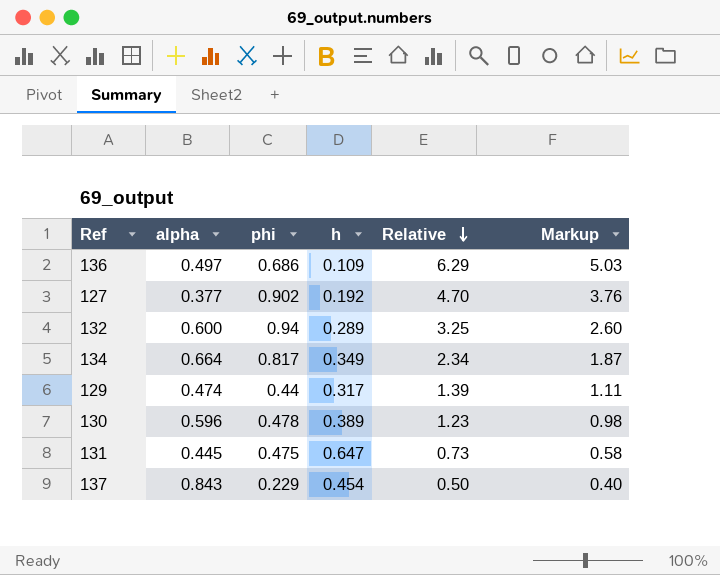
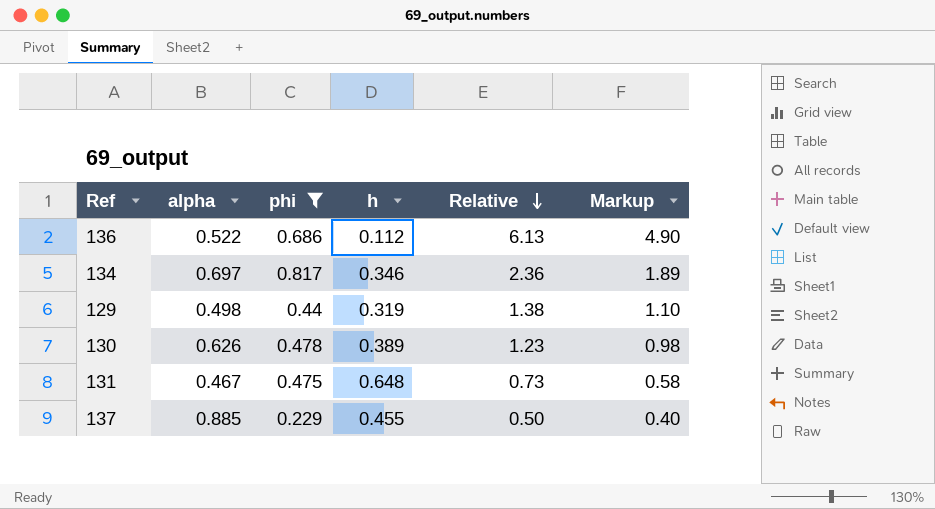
filter: none -> phi <= 0.817
136 | alpha: 0.497 -> 0.522
136 | h: 0.109 -> 0.112
136 | Relative: 6.29 -> 6.13
136 | Markup: 5.03 -> 4.90
134 | alpha: 0.664 -> 0.697
134 | h: 0.349 -> 0.346
134 | Relative: 2.34 -> 2.36
134 | Markup: 1.87 -> 1.89
129 | alpha: 0.474 -> 0.498
129 | h: 0.317 -> 0.319
129 | Relative: 1.39 -> 1.38
129 | Markup: 1.11 -> 1.10
130 | alpha: 0.596 -> 0.626
131 | alpha: 0.445 -> 0.467
131 | h: 0.647 -> 0.648
137 | alpha: 0.843 -> 0.885
137 | h: 0.454 -> 0.455

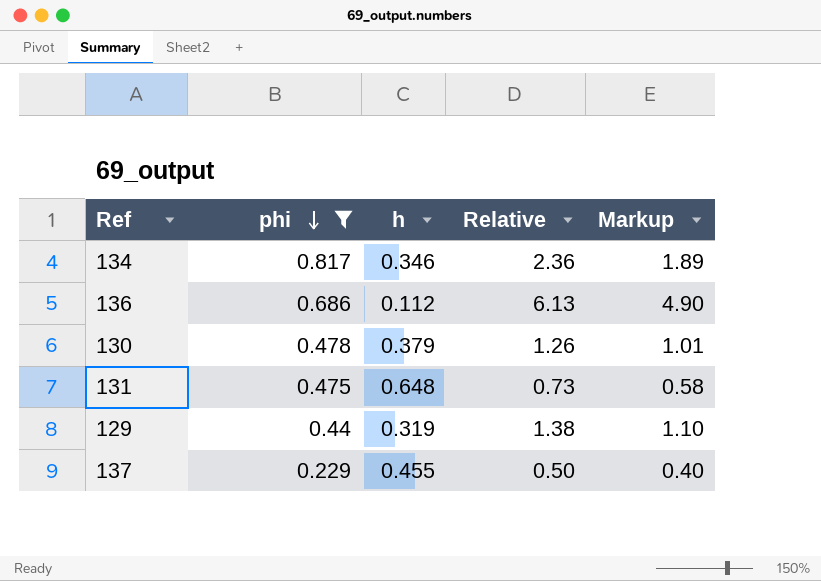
row order: Relative descending -> phi descending
column alpha | position: 2 -> none
130 | h: 0.389 -> 0.379
130 | Relative: 1.23 -> 1.26
130 | Markup: 0.98 -> 1.01

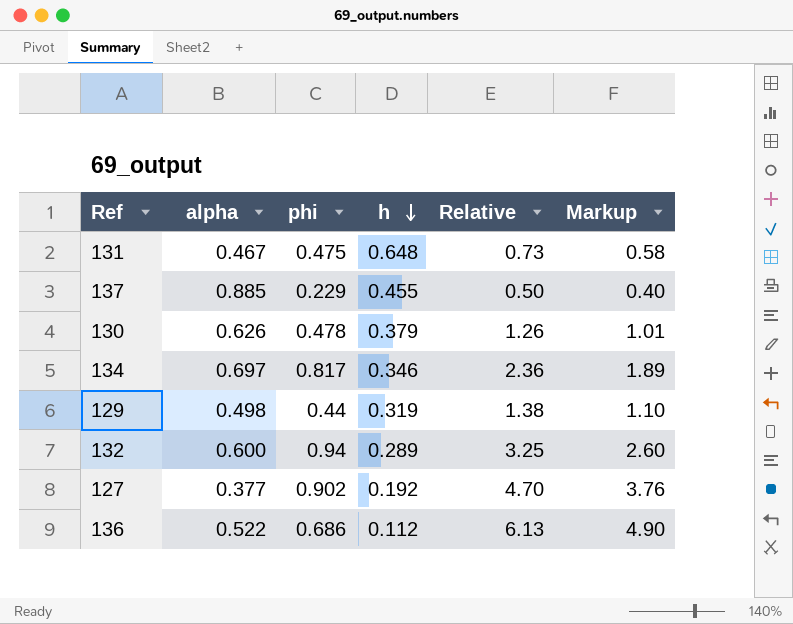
filter: phi <= 0.817 -> none
row order: phi descending -> h descending
column alpha | position: none -> 2

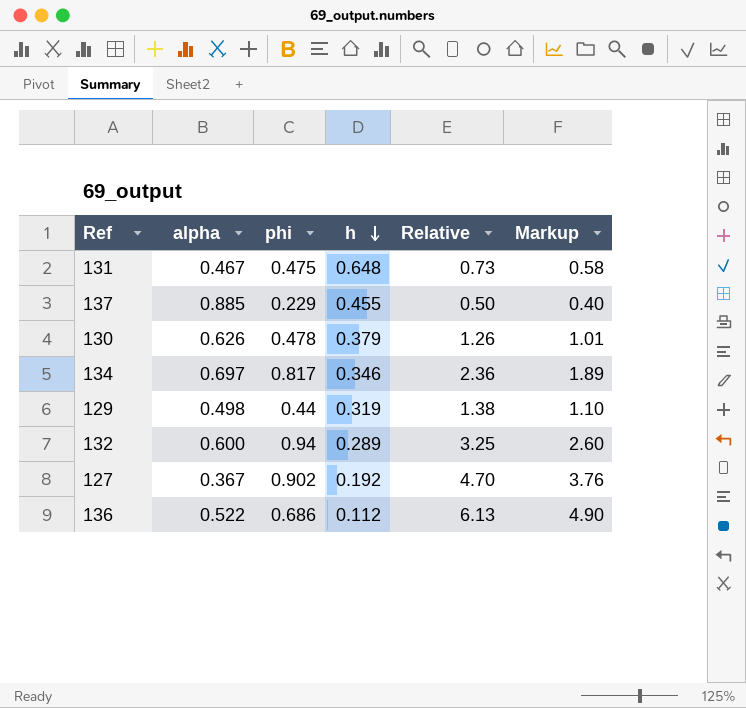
127 | alpha: 0.377 -> 0.367

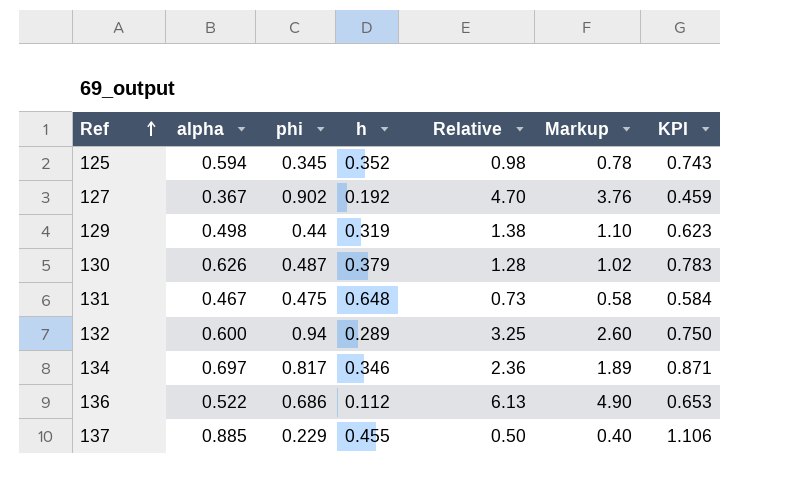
row order: h descending -> Ref ascending
column KPI | formula: none -> [alpha] * 1.25
row 125: none -> 0.594 | 0.345 | 0.352 | 0.98 | 0.78 | 0.743
130 | phi: 0.478 -> 0.487
130 | Relative: 1.26 -> 1.28
130 | Markup: 1.01 -> 1.02

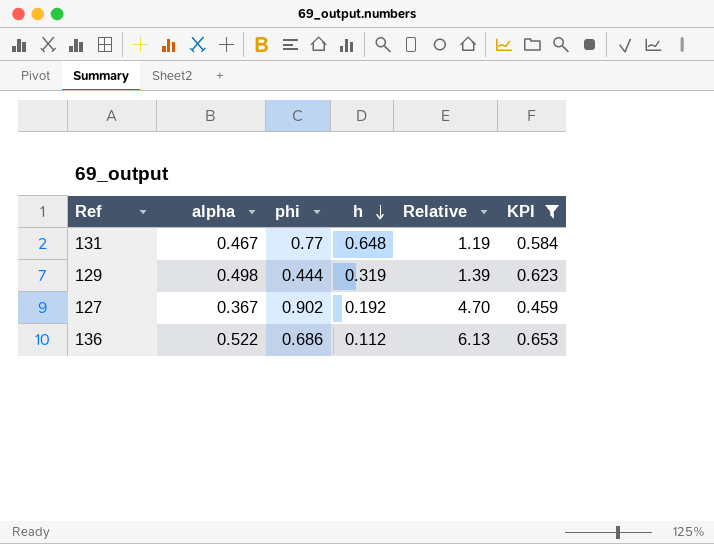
filter: none -> KPI <= 0.653
row order: Ref ascending -> h descending
column Markup | formula: [Relative] * 0.8 -> none
131 | phi: 0.475 -> 0.77
131 | Relative: 0.73 -> 1.19
129 | phi: 0.44 -> 0.444
129 | Relative: 1.38 -> 1.39

